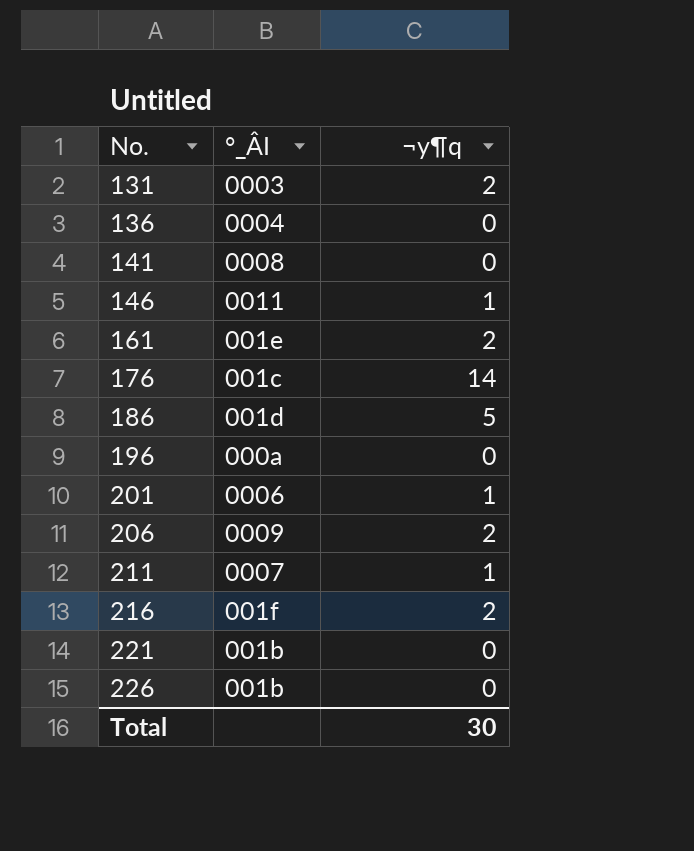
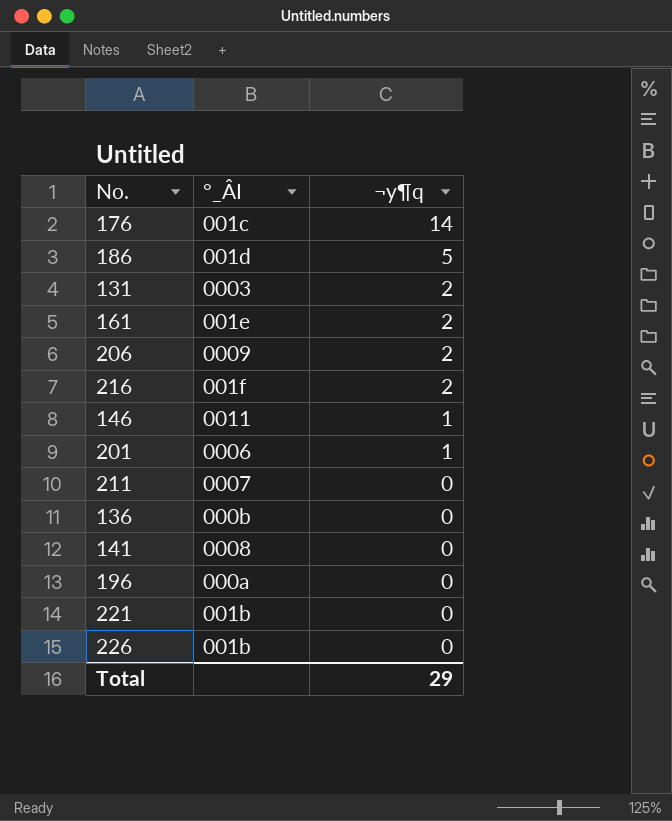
row order: No. ascending -> ¬y¶q descending
211 | ¬y¶q: 1 -> 0
136 | °_ÂI: 0004 -> 000b
Total | ¬y¶q: 30 -> 29

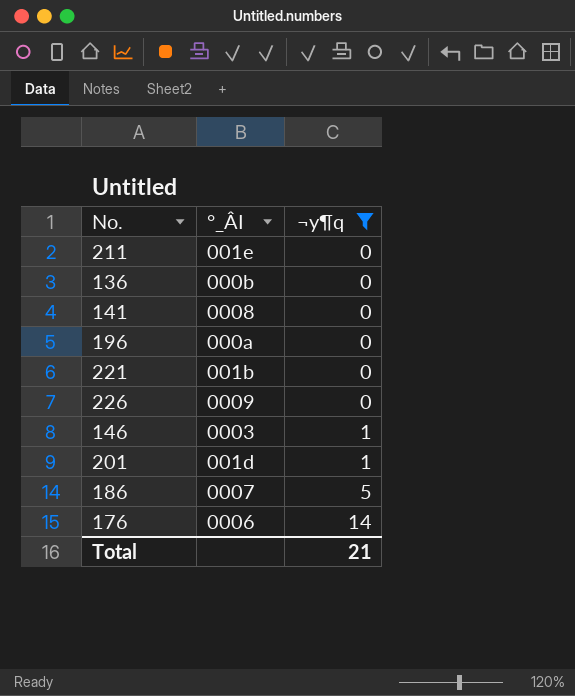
filter: none -> ¬y¶q != 2
row order: ¬y¶q descending -> ¬y¶q ascending
211 | °_ÂI: 0007 -> 001e
226 | °_ÂI: 001b -> 0009
146 | °_ÂI: 0011 -> 0003
201 | °_ÂI: 0006 -> 001d
186 | °_ÂI: 001d -> 0007
176 | °_ÂI: 001c -> 0006
Total | ¬y¶q: 29 -> 21

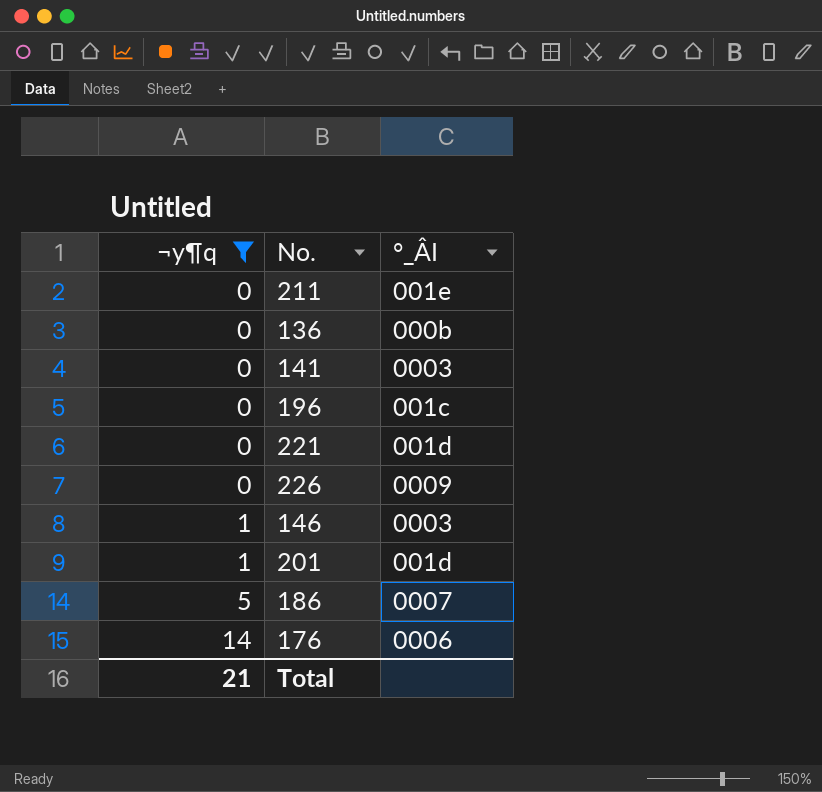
column ¬y¶q | position: 3 -> 1
141 | °_ÂI: 0008 -> 0003
196 | °_ÂI: 000a -> 001c
221 | °_ÂI: 001b -> 001d

